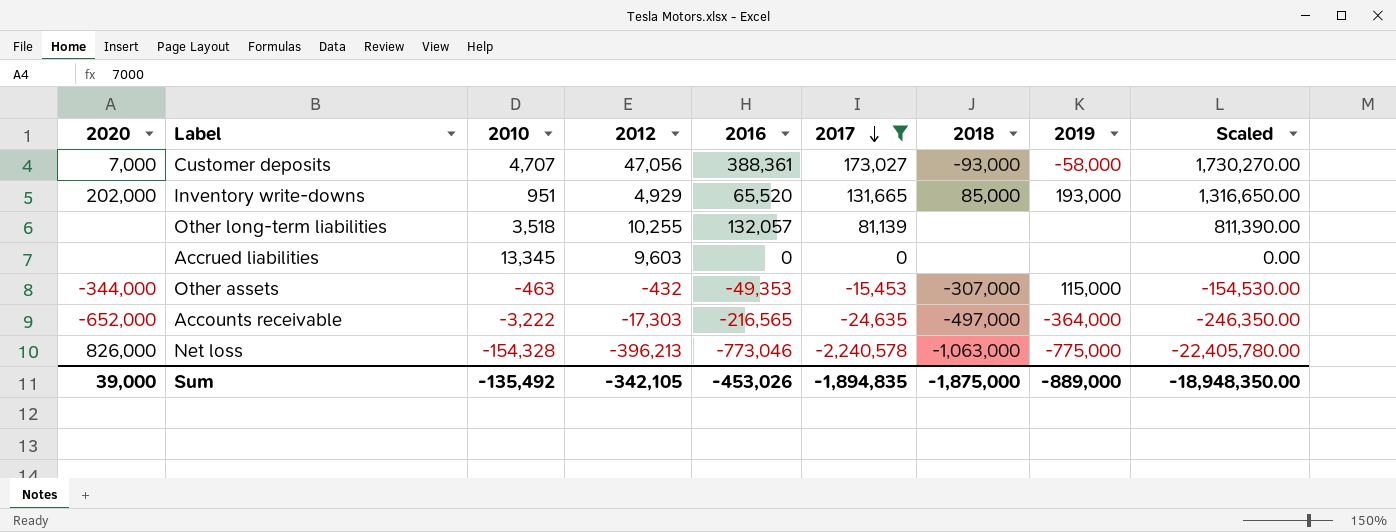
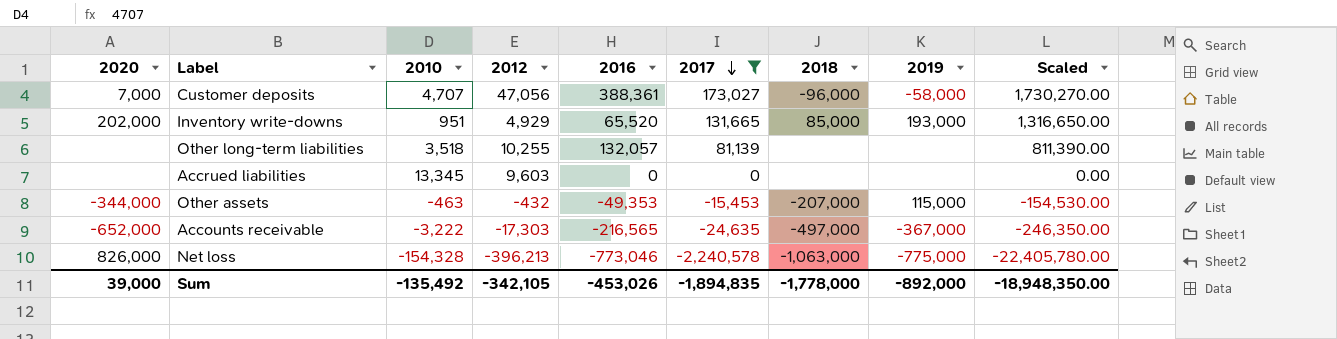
Customer deposits | 2018: -93,000 -> -96,000
Other assets | 2018: -307,000 -> -207,000
Accounts receivable | 2019: -364,000 -> -367,000
Sum | 2018: -1,875,000 -> -1,778,000
Sum | 2019: -889,000 -> -892,000

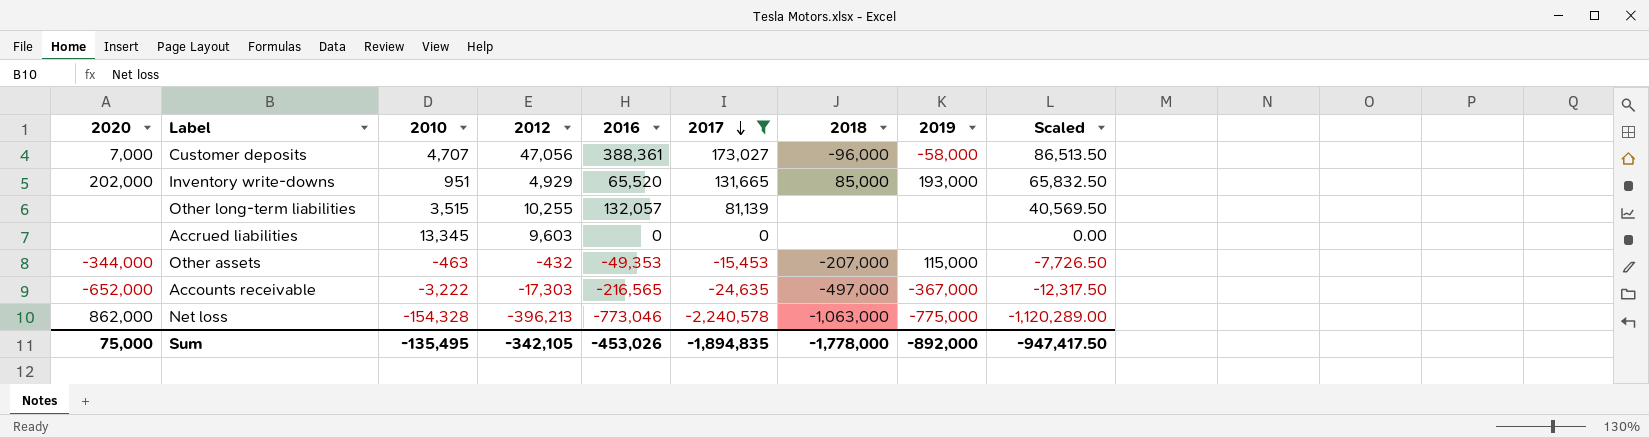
column Scaled | formula: [2017] * 10 -> [2017] * 0.5
Other long-term liabilities | 2010: 3,518 -> 3,515
Net loss | 2020: 826,000 -> 862,000
Sum | 2020: 39,000 -> 75,000
Sum | 2010: -135,492 -> -135,495
Sum | Scaled: -18,948,350.00 -> -947,417.50

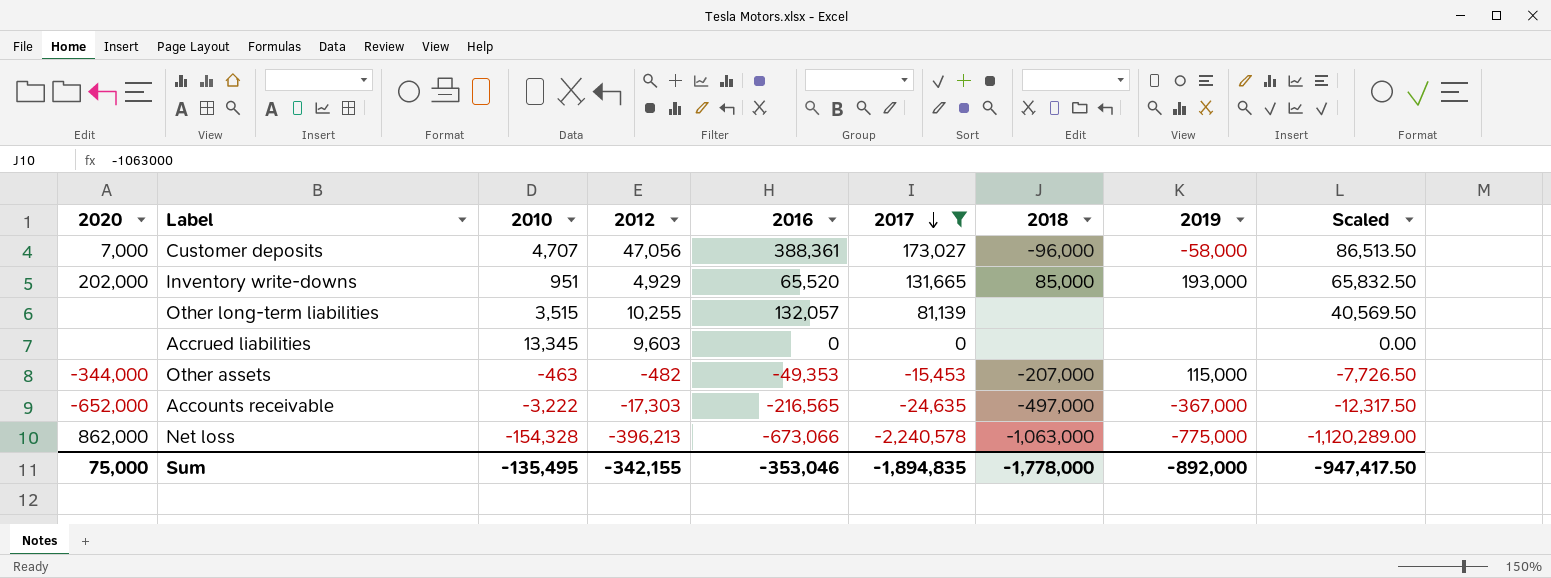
Other assets | 2012: -432 -> -482
Net loss | 2016: -773,046 -> -673,066
Sum | 2012: -342,105 -> -342,155
Sum | 2016: -453,026 -> -353,046

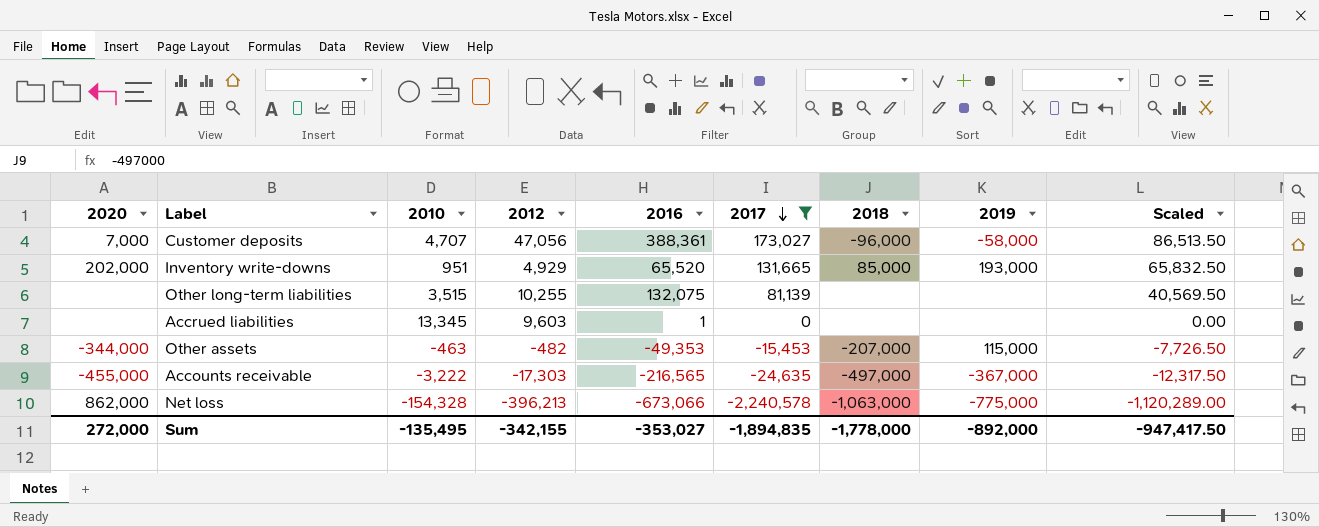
Other long-term liabilities | 2016: 132,057 -> 132,075
Accrued liabilities | 2016: 0 -> 1
Accounts receivable | 2020: -652,000 -> -455,000
Sum | 2020: 75,000 -> 272,000
Sum | 2016: -353,046 -> -353,027

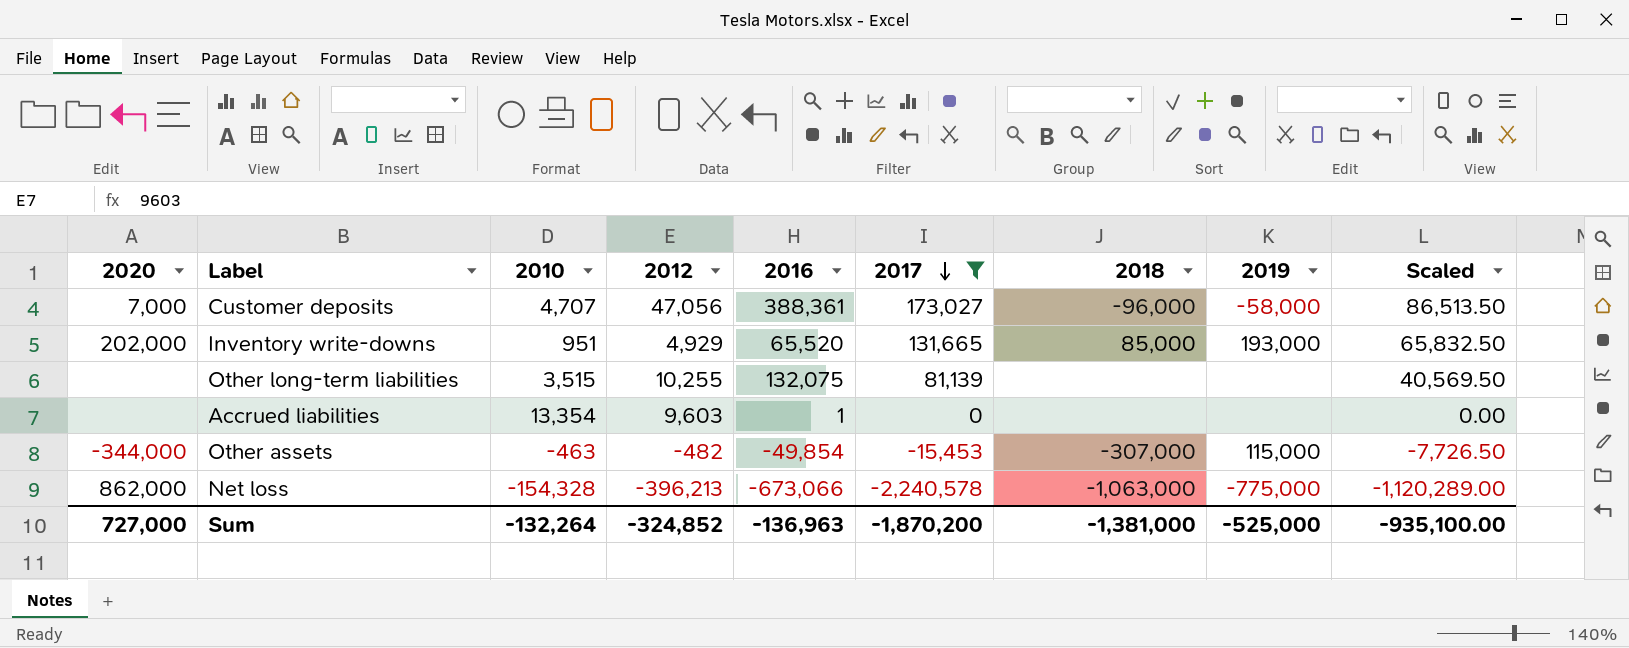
row Accounts receivable: -455,000 | -3,222 | -17,303 | -216,565 | -24,635 | -497,000 | -367,000 | -12,317.50 -> none
Accrued liabilities | 2010: 13,345 -> 13,354
Other assets | 2016: -49,353 -> -49,854
Other assets | 2018: -207,000 -> -307,000
Sum | 2020: 272,000 -> 727,000
Sum | 2010: -135,495 -> -132,264
Sum | 2012: -342,155 -> -324,852
Sum | 2016: -353,027 -> -136,963
Sum | 2017: -1,894,835 -> -1,870,200
Sum | 2018: -1,778,000 -> -1,381,000
Sum | 2019: -892,000 -> -525,000
Sum | Scaled: -947,417.50 -> -935,100.00

